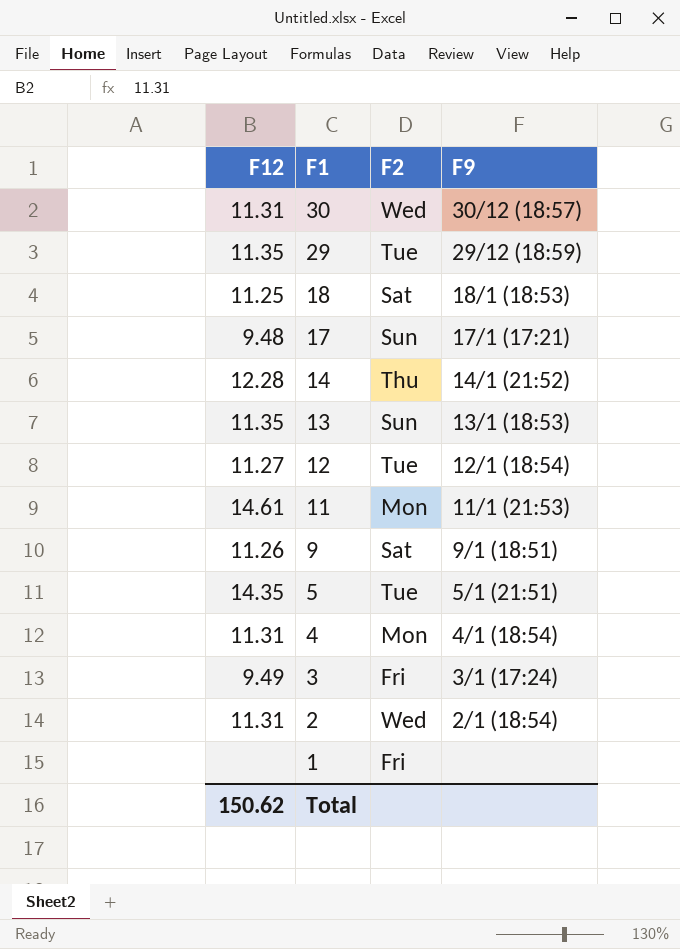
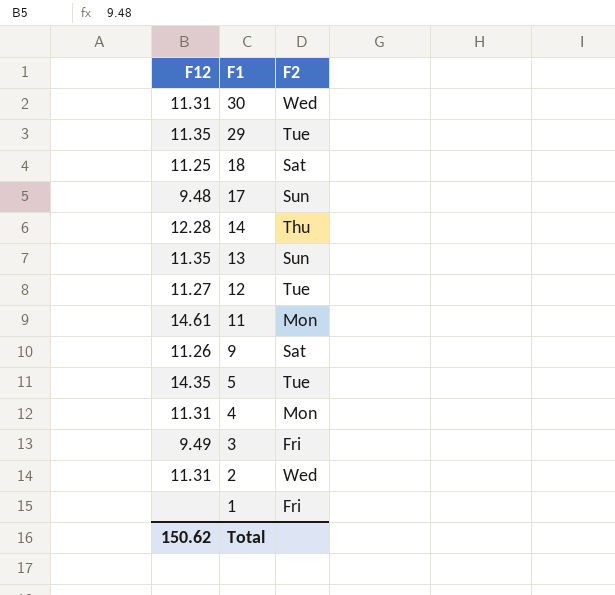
column F9 | position: 4 -> none

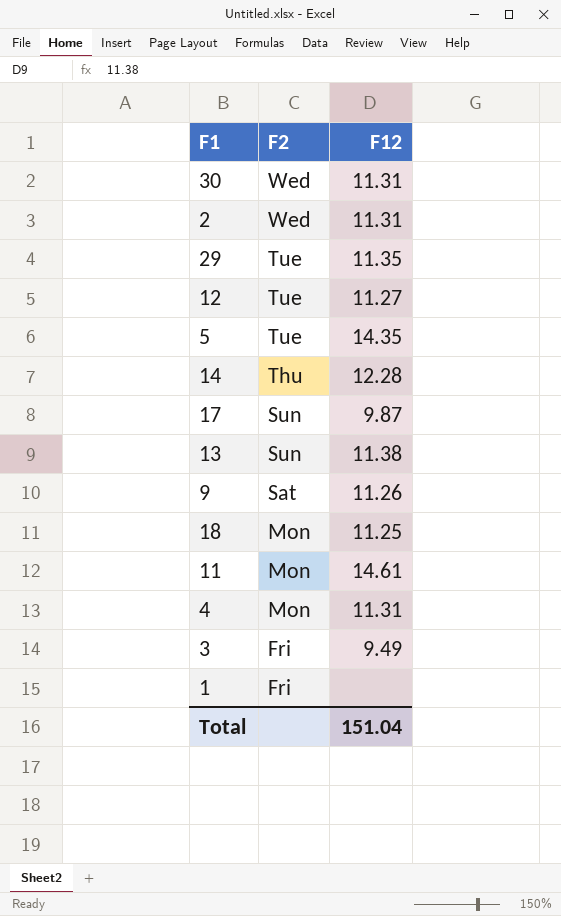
row order: F1 descending -> F2 descending
column F12 | position: 1 -> 3
17 | F12: 9.48 -> 9.87
13 | F12: 11.35 -> 11.38
18 | F2: Sat -> Mon
Total | F12: 150.62 -> 151.04

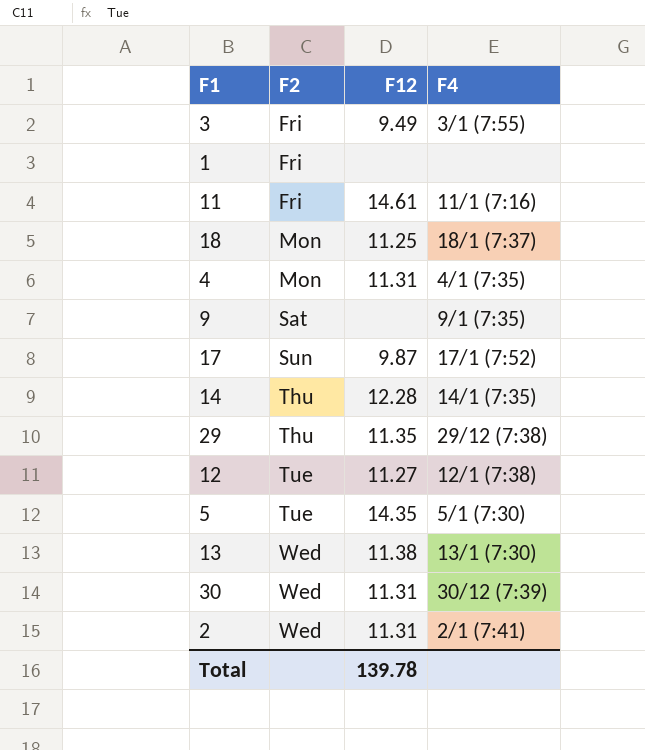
row order: F2 descending -> F2 ascending
column F4 | position: none -> 4
11 | F2: Mon -> Fri
9 | F12: 11.26 -> none
29 | F2: Tue -> Thu
13 | F2: Sun -> Wed
Total | F12: 151.04 -> 139.78

